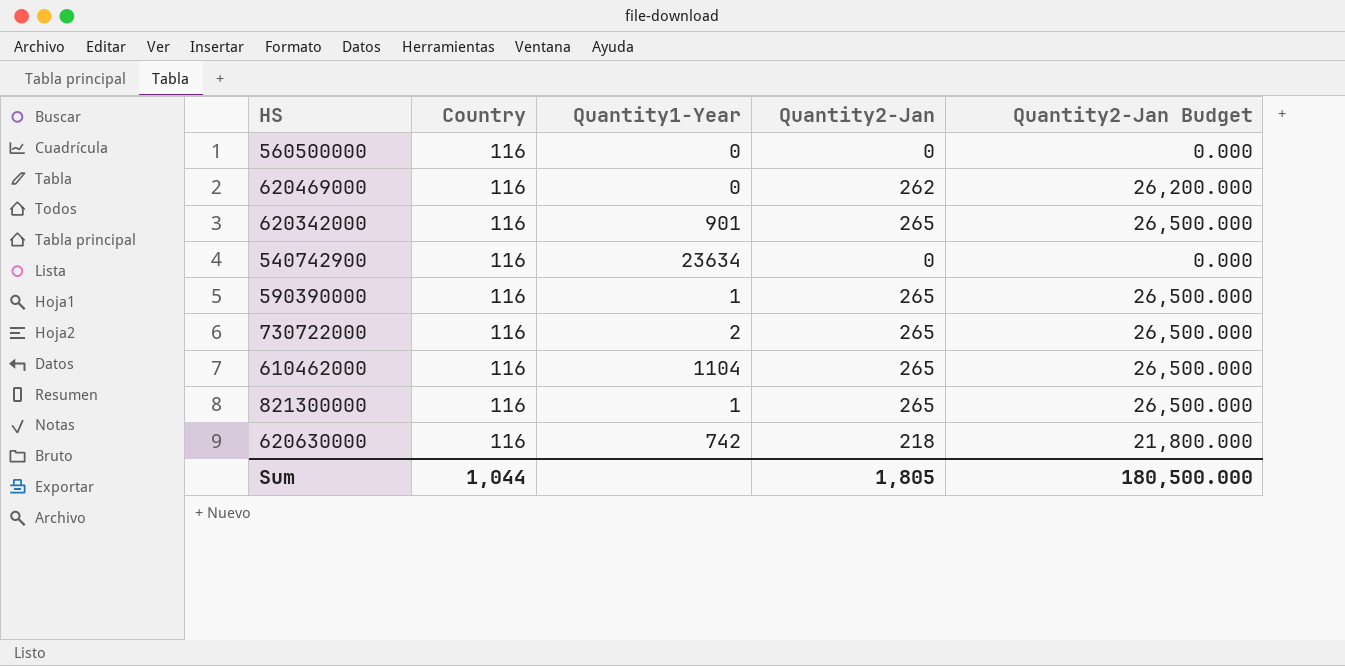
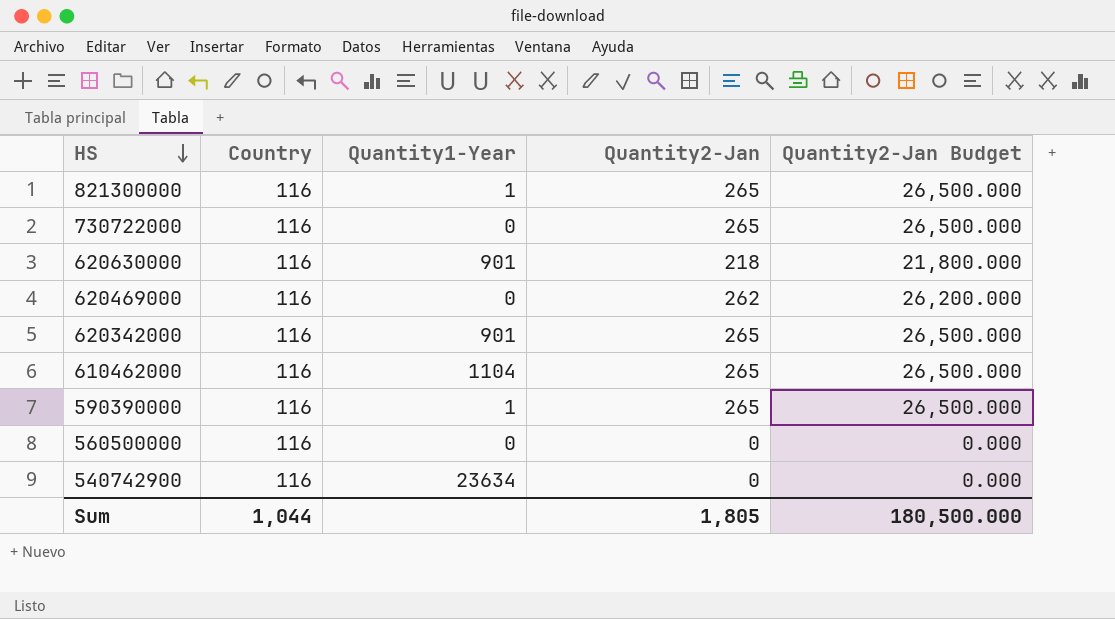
row order: none -> HS descending
730722000 | Quantity1-Year: 2 -> 0
620630000 | Quantity1-Year: 742 -> 901

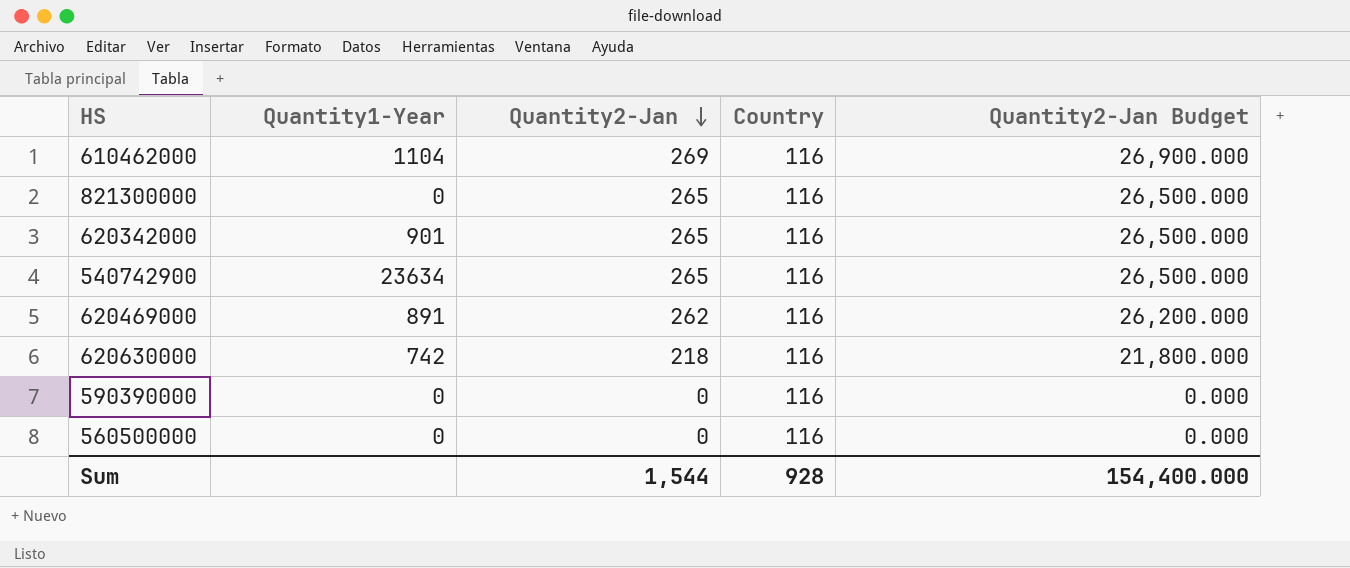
row order: HS descending -> Quantity2-Jan descending
column Country | position: 2 -> 4
row 730722000: 116 | 0 | 265 | 26,500.000 -> none
610462000 | Quantity2-Jan: 265 -> 269
610462000 | Quantity2-Jan Budget: 26,500.000 -> 26,900.000
821300000 | Quantity1-Year: 1 -> 0
540742900 | Quantity2-Jan: 0 -> 265
540742900 | Quantity2-Jan Budget: 0.000 -> 26,500.000
620469000 | Quantity1-Year: 0 -> 891
620630000 | Quantity1-Year: 901 -> 742
590390000 | Quantity1-Year: 1 -> 0
590390000 | Quantity2-Jan: 265 -> 0
590390000 | Quantity2-Jan Budget: 26,500.000 -> 0.000
Sum | Quantity2-Jan: 1,805 -> 1,544
Sum | Country: 1,044 -> 928
Sum | Quantity2-Jan Budget: 180,500.000 -> 154,400.000

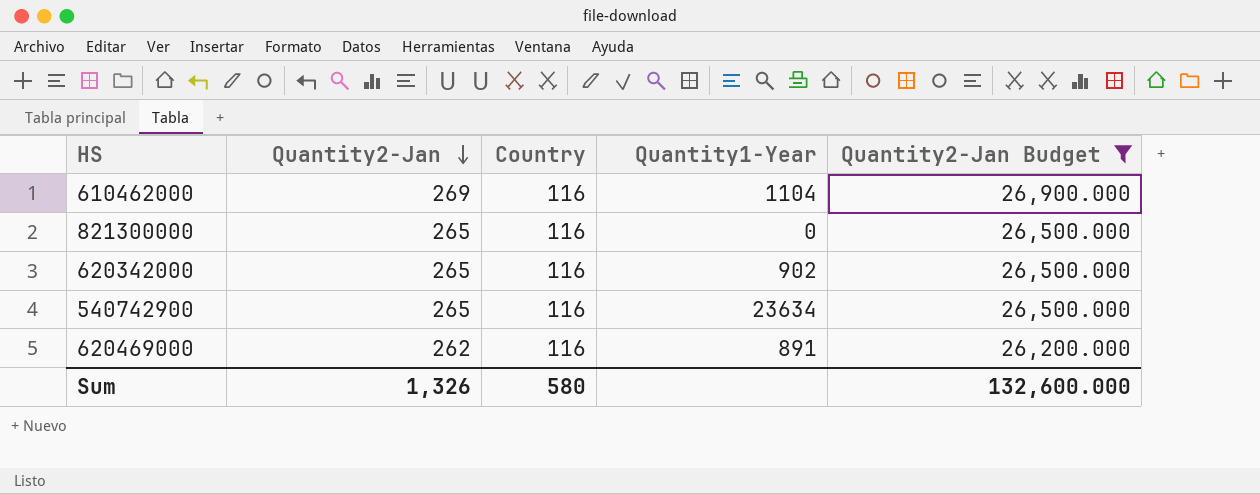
filter: none -> Quantity2-Jan Budget >= 26,200.000
column Quantity1-Year | position: 2 -> 4
620342000 | Quantity1-Year: 901 -> 902
Sum | Quantity2-Jan: 1,544 -> 1,326
Sum | Country: 928 -> 580
Sum | Quantity2-Jan Budget: 154,400.000 -> 132,600.000

